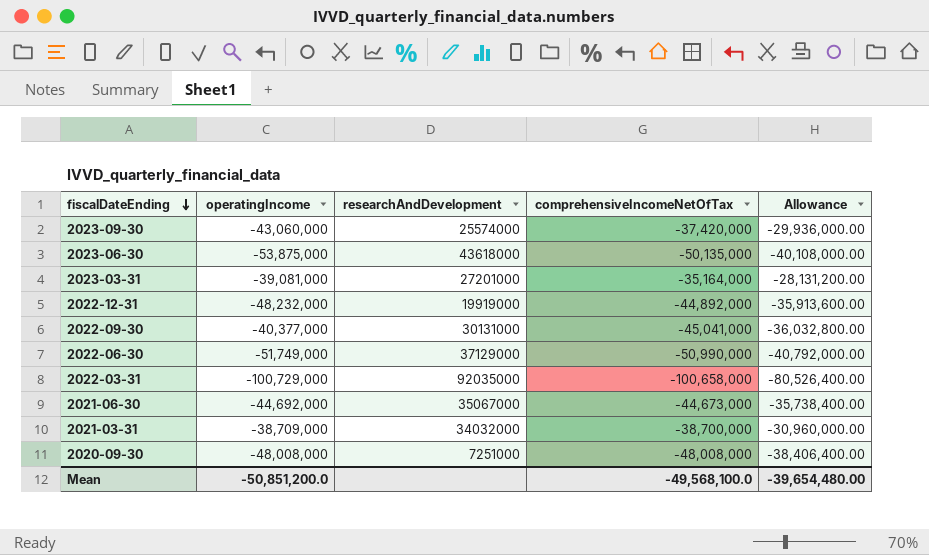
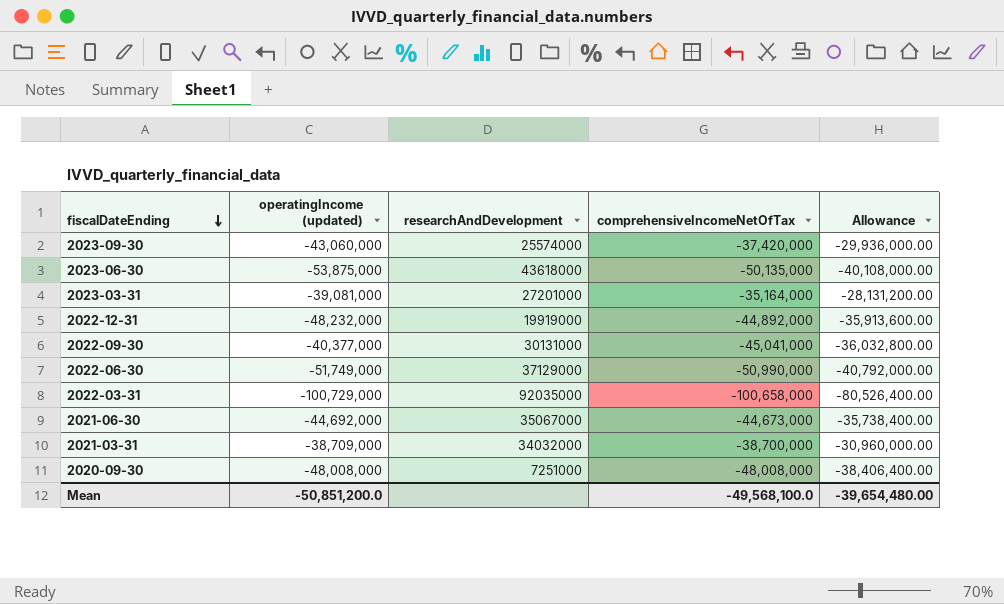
column name: operatingIncome -> operatingIncome (updated)

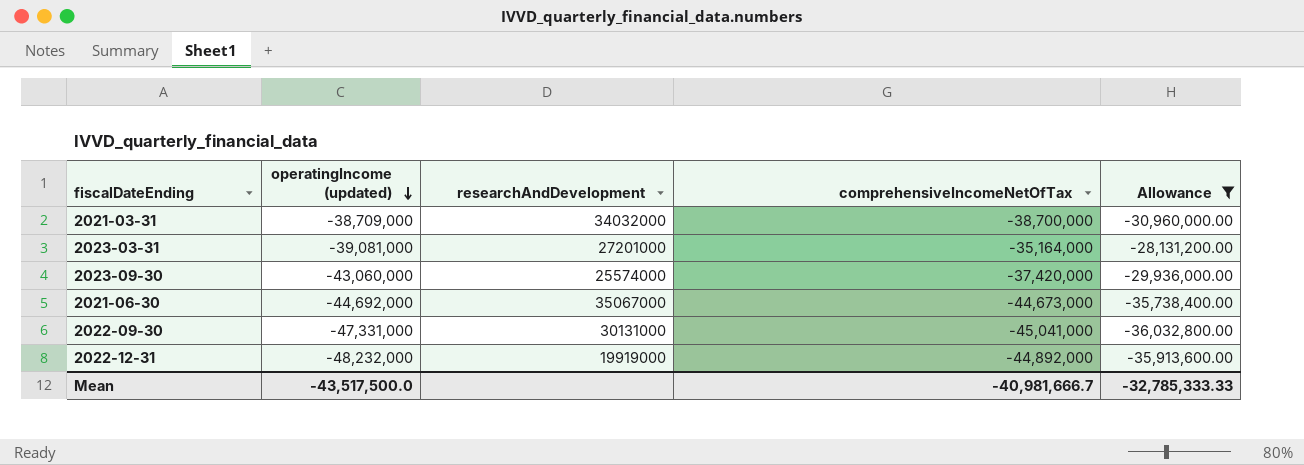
filter: none -> Allowance >= -36,032,800.00
row order: fiscalDateEnding descending -> operatingIncome (updated) descending
2022-09-30 | operatingIncome (updated): -40,377,000 -> -47,331,000
Mean | operatingIncome (updated): -50,851,200.0 -> -43,517,500.0
Mean | comprehensiveIncomeNetOfTax: -49,568,100.0 -> -40,981,666.7
Mean | Allowance: -39,654,480.00 -> -32,785,333.33

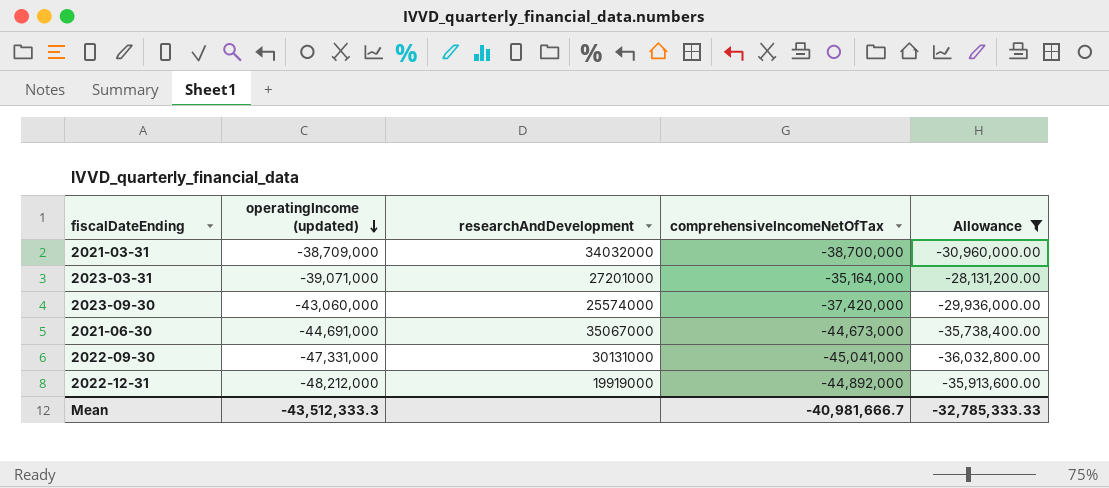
2023-03-31 | operatingIncome (updated): -39,081,000 -> -39,071,000
2021-06-30 | operatingIncome (updated): -44,692,000 -> -44,691,000
2022-12-31 | operatingIncome (updated): -48,232,000 -> -48,212,000
Mean | operatingIncome (updated): -43,517,500.0 -> -43,512,333.3

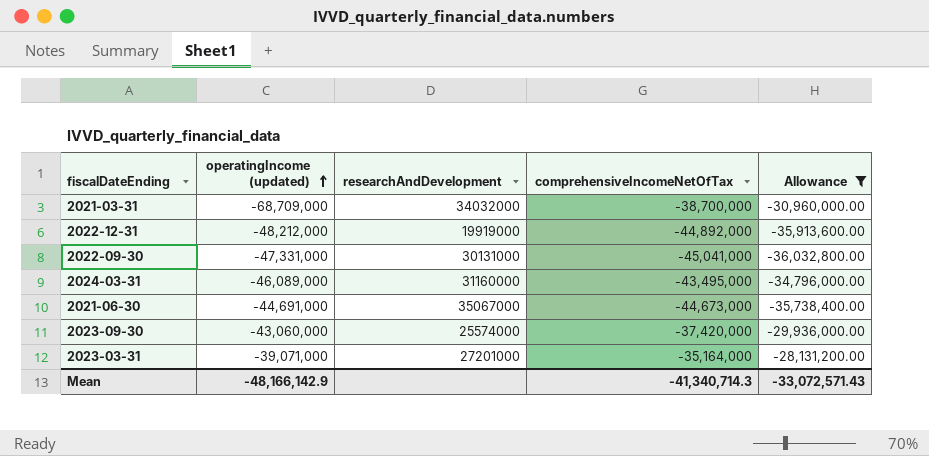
row order: operatingIncome (updated) descending -> operatingIncome (updated) ascending
2021-03-31 | operatingIncome (updated): -38,709,000 -> -68,709,000
row 2024-03-31: none -> -46,089,000 | 31160000 | -43,495,000 | -34,796,000.00
Mean | operatingIncome (updated): -43,512,333.3 -> -48,166,142.9
Mean | comprehensiveIncomeNetOfTax: -40,981,666.7 -> -41,340,714.3
Mean | Allowance: -32,785,333.33 -> -33,072,571.43

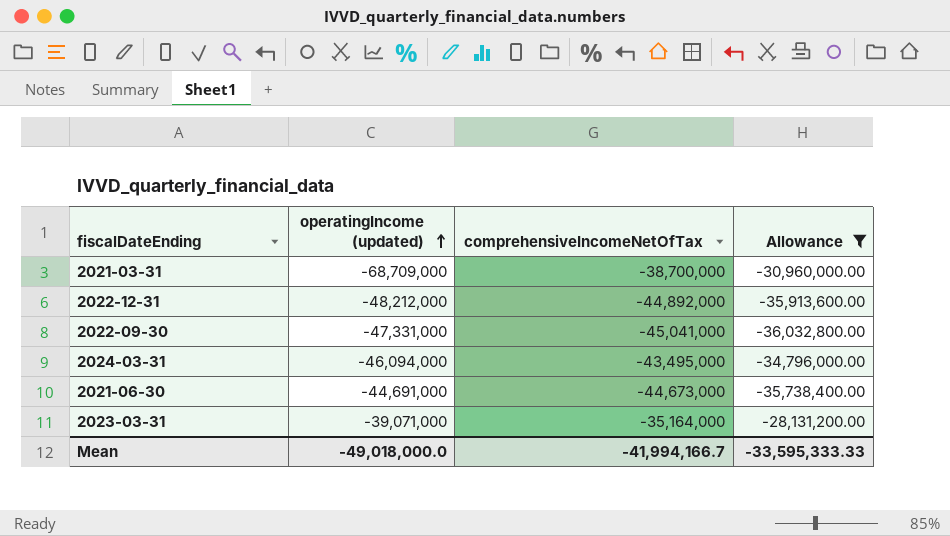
column researchAndDevelopment | position: 3 -> none
row 2023-09-30: -43,060,000 | 25574000 | -37,420,000 | -29,936,000.00 -> none
2024-03-31 | operatingIncome (updated): -46,089,000 -> -46,094,000
Mean | operatingIncome (updated): -48,166,142.9 -> -49,018,000.0
Mean | comprehensiveIncomeNetOfTax: -41,340,714.3 -> -41,994,166.7
Mean | Allowance: -33,072,571.43 -> -33,595,333.33

